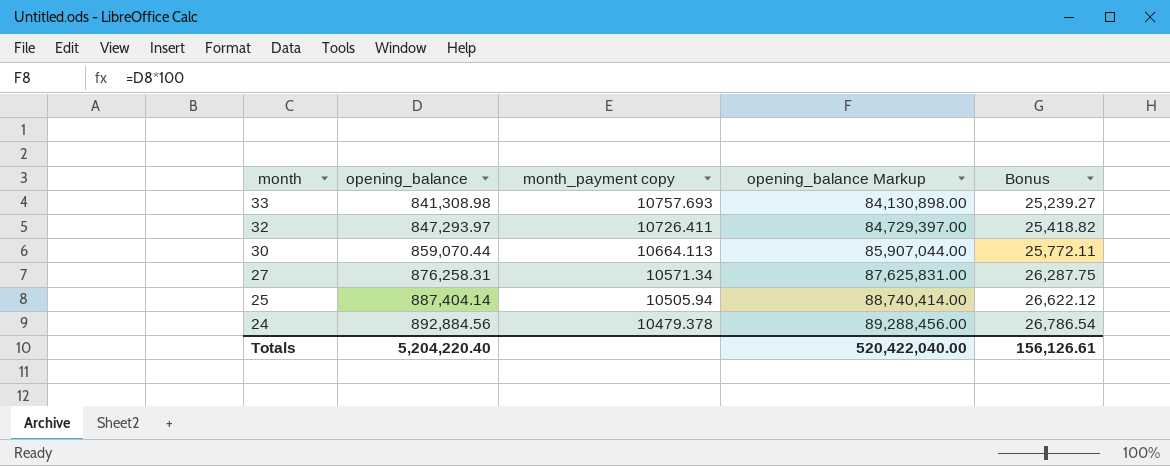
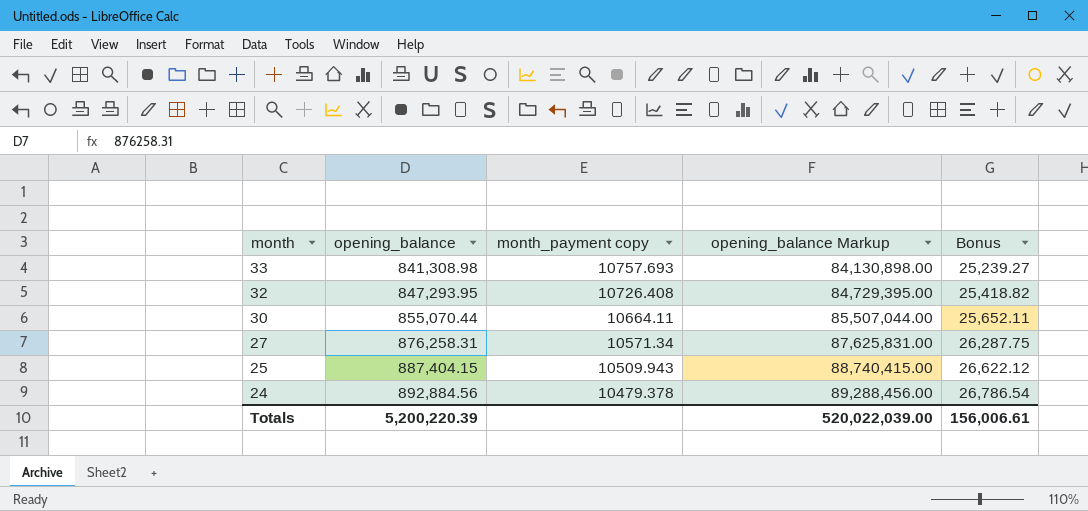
32 | opening_balance: 847,293.97 -> 847,293.95
32 | month_payment copy: 10726.411 -> 10726.408
32 | opening_balance Markup: 84,729,397.00 -> 84,729,395.00
30 | opening_balance: 859,070.44 -> 855,070.44
30 | month_payment copy: 10664.113 -> 10664.11
30 | opening_balance Markup: 85,907,044.00 -> 85,507,044.00
30 | Bonus: 25,772.11 -> 25,652.11
25 | opening_balance: 887,404.14 -> 887,404.15
25 | month_payment copy: 10505.94 -> 10509.943
25 | opening_balance Markup: 88,740,414.00 -> 88,740,415.00
Totals | opening_balance: 5,204,220.40 -> 5,200,220.39
Totals | opening_balance Markup: 520,422,040.00 -> 520,022,039.00
Totals | Bonus: 156,126.61 -> 156,006.61

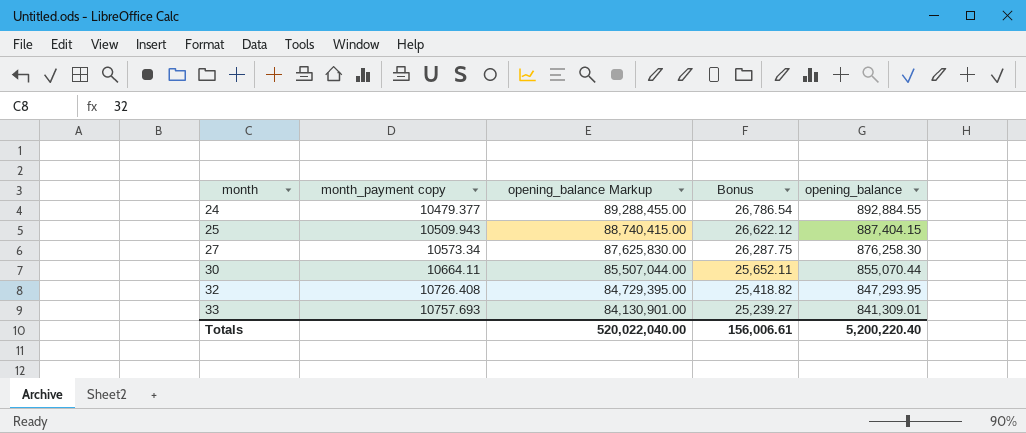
row order: month descending -> month ascending
column opening_balance | position: 2 -> 5
24 | month_payment copy: 10479.378 -> 10479.377
24 | opening_balance Markup: 89,288,456.00 -> 89,288,455.00
24 | opening_balance: 892,884.56 -> 892,884.55
27 | month_payment copy: 10571.34 -> 10573.34
27 | opening_balance Markup: 87,625,831.00 -> 87,625,830.00
27 | opening_balance: 876,258.31 -> 876,258.30
33 | opening_balance Markup: 84,130,898.00 -> 84,130,901.00
33 | opening_balance: 841,308.98 -> 841,309.01
Totals | opening_balance Markup: 520,022,039.00 -> 520,022,040.00
Totals | opening_balance: 5,200,220.39 -> 5,200,220.40

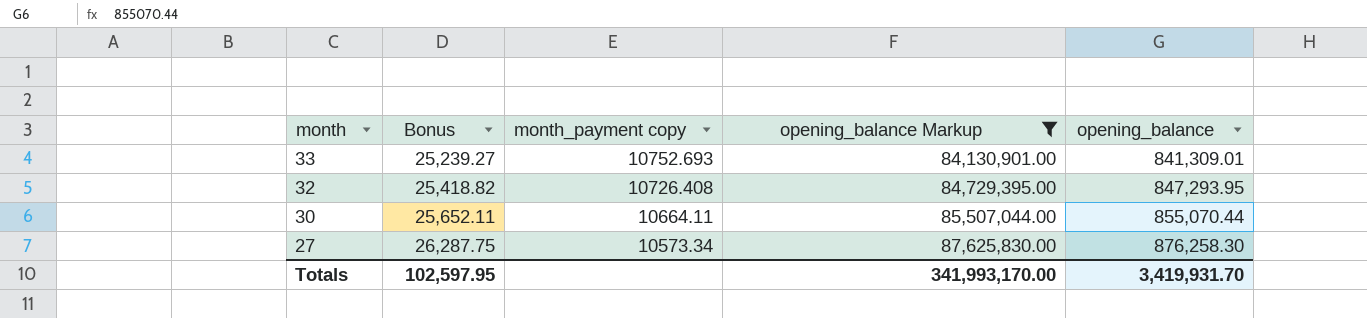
filter: none -> opening_balance Markup <= 87,625,830.00
row order: month ascending -> month descending
column Bonus | position: 4 -> 2
33 | month_payment copy: 10757.693 -> 10752.693
Totals | Bonus: 156,006.61 -> 102,597.95
Totals | opening_balance Markup: 520,022,040.00 -> 341,993,170.00
Totals | opening_balance: 5,200,220.40 -> 3,419,931.70

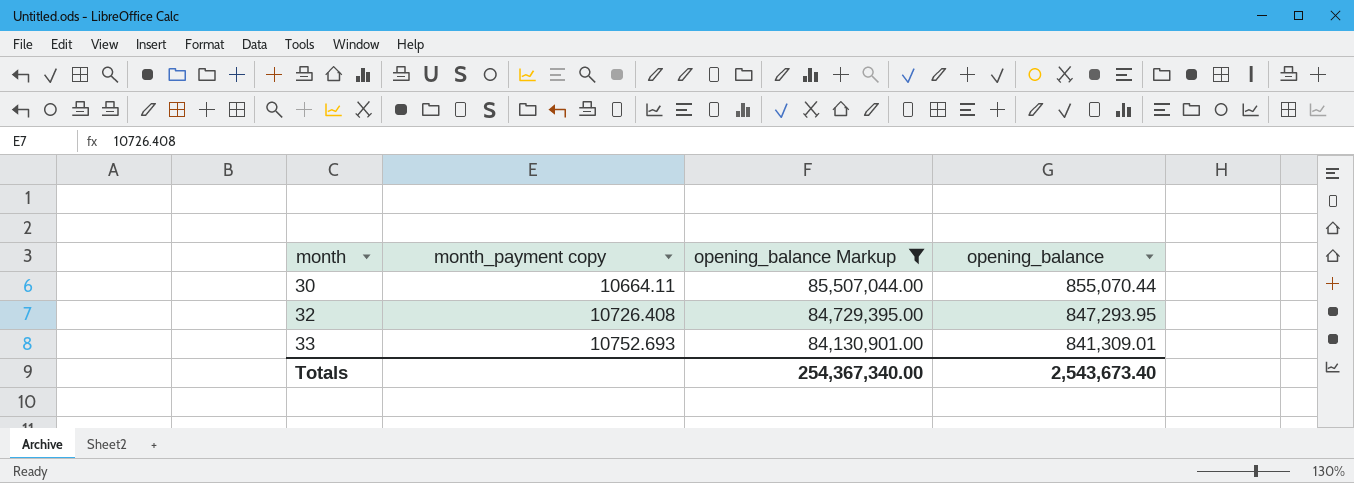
row order: month descending -> month ascending
column Bonus | formula: [opening_balance] * 0.03 -> none
row 27: 26,287.75 | 10573.34 | 87,625,830.00 | 876,258.30 -> none
Totals | opening_balance Markup: 341,993,170.00 -> 254,367,340.00
Totals | opening_balance: 3,419,931.70 -> 2,543,673.40

